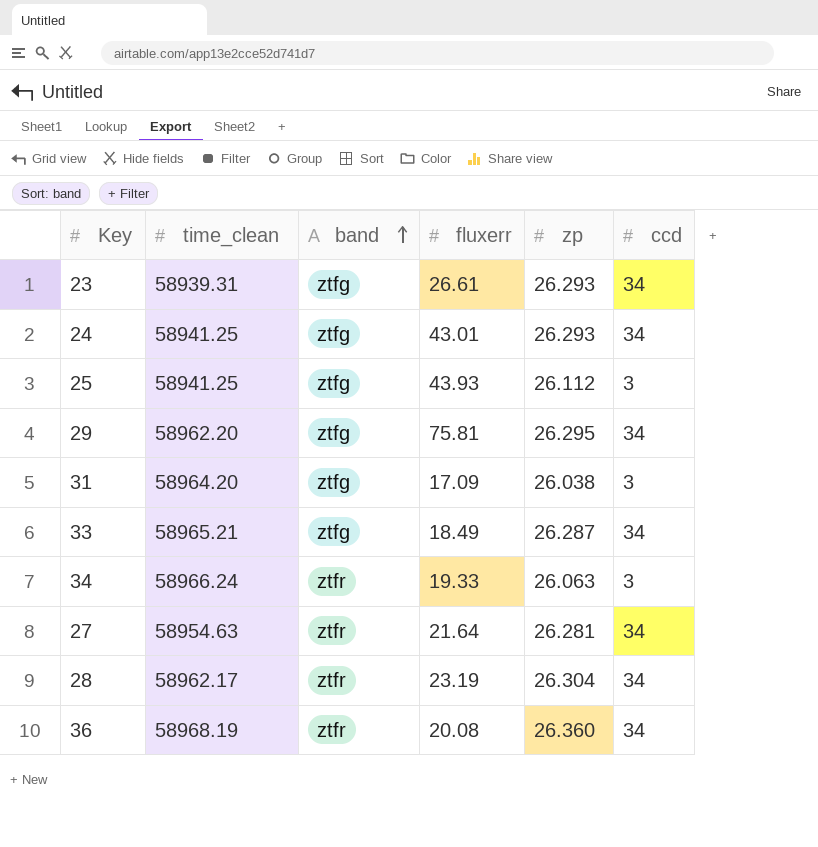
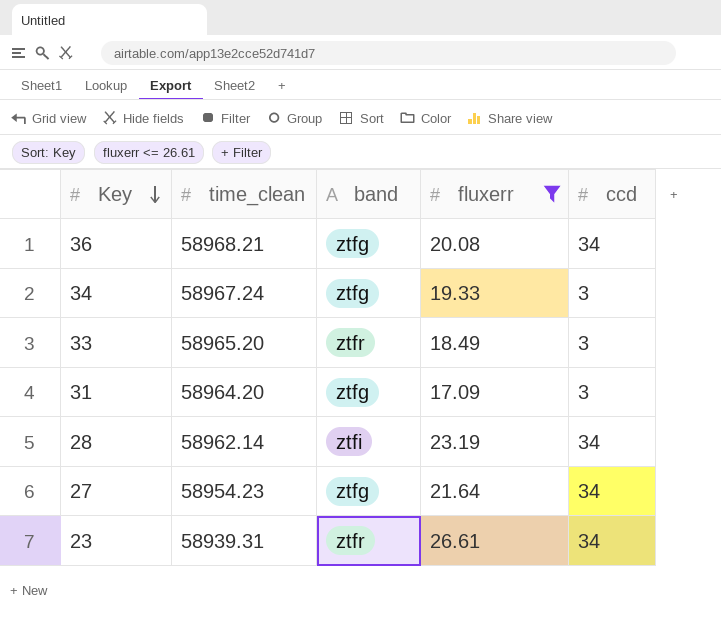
filter: none -> fluxerr <= 26.61
row order: band ascending -> Key descending
column zp | position: 5 -> none
36 | time_clean: 58968.19 -> 58968.21
36 | band: ztfr -> ztfg
34 | time_clean: 58966.24 -> 58967.24
34 | band: ztfr -> ztfg
33 | time_clean: 58965.21 -> 58965.20
33 | band: ztfg -> ztfr
33 | ccd: 34 -> 3
28 | time_clean: 58962.17 -> 58962.14
28 | band: ztfr -> ztfi
27 | time_clean: 58954.63 -> 58954.23
27 | band: ztfr -> ztfg
23 | band: ztfg -> ztfr

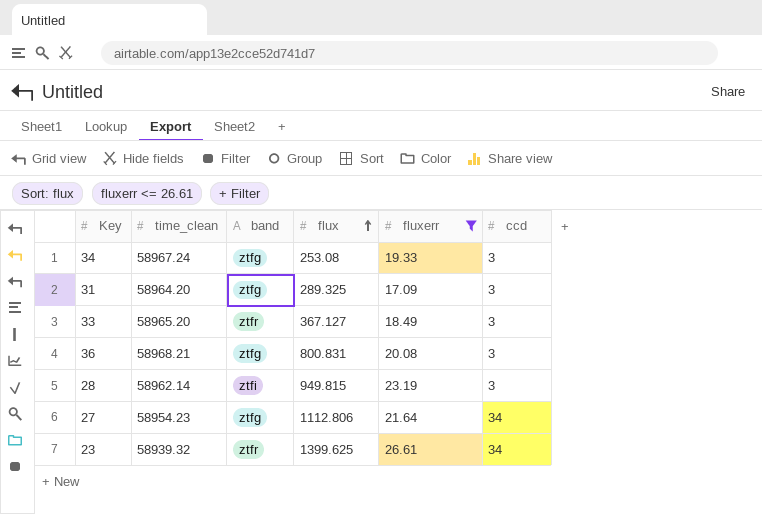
row order: Key descending -> flux ascending
column flux | position: none -> 4
36 | ccd: 34 -> 3
28 | ccd: 34 -> 3
23 | time_clean: 58939.31 -> 58939.32

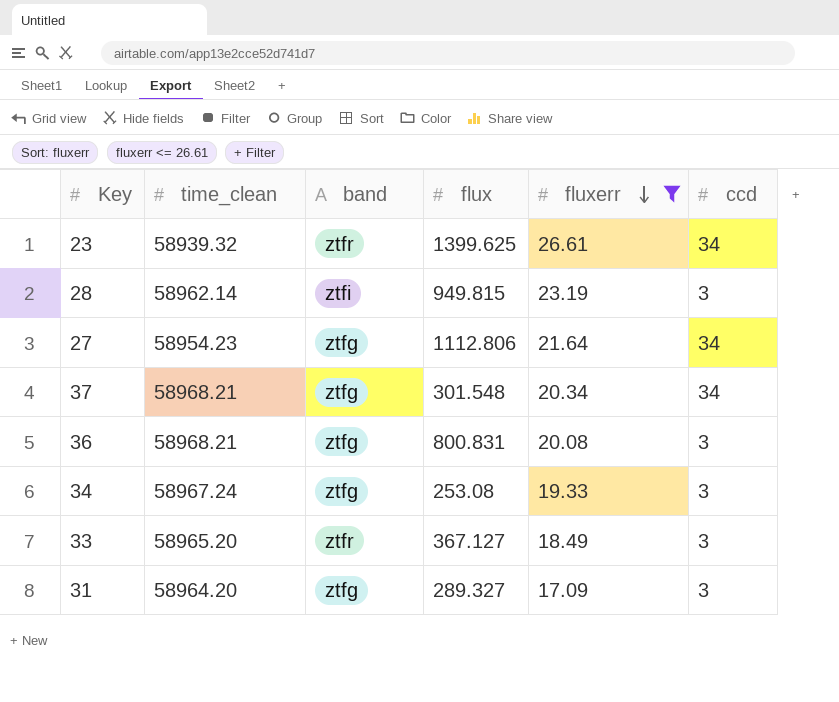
row order: flux ascending -> fluxerr descending
row 37: none -> 58968.21 | ztfg | 301.548 | 20.34 | 34
31 | flux: 289.325 -> 289.327

